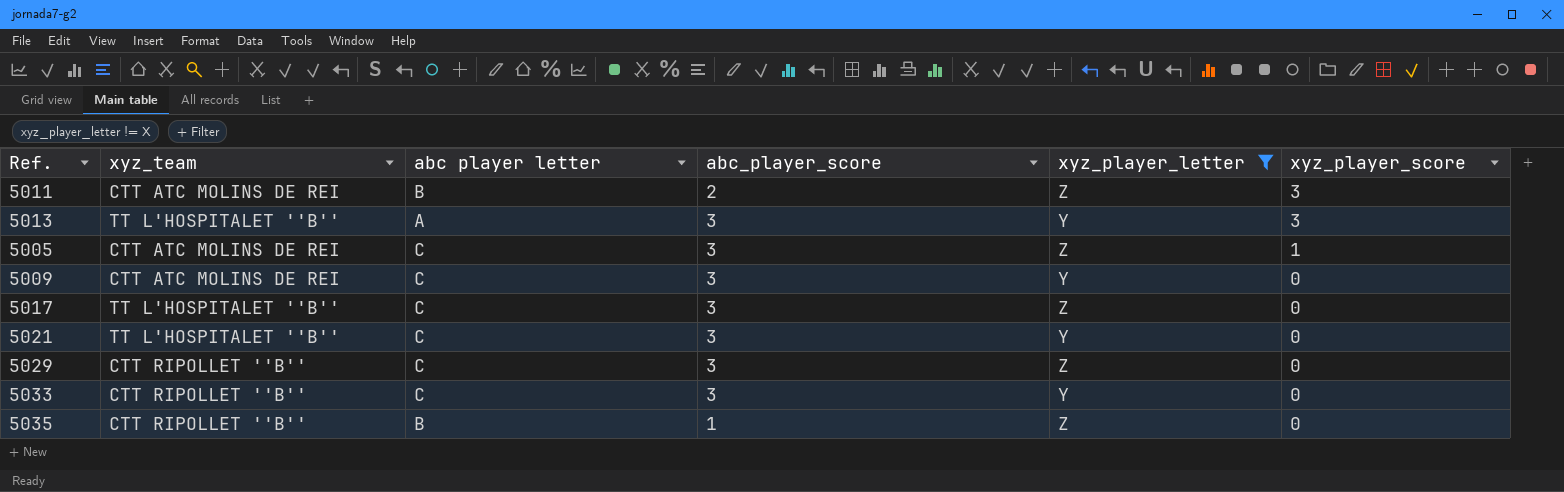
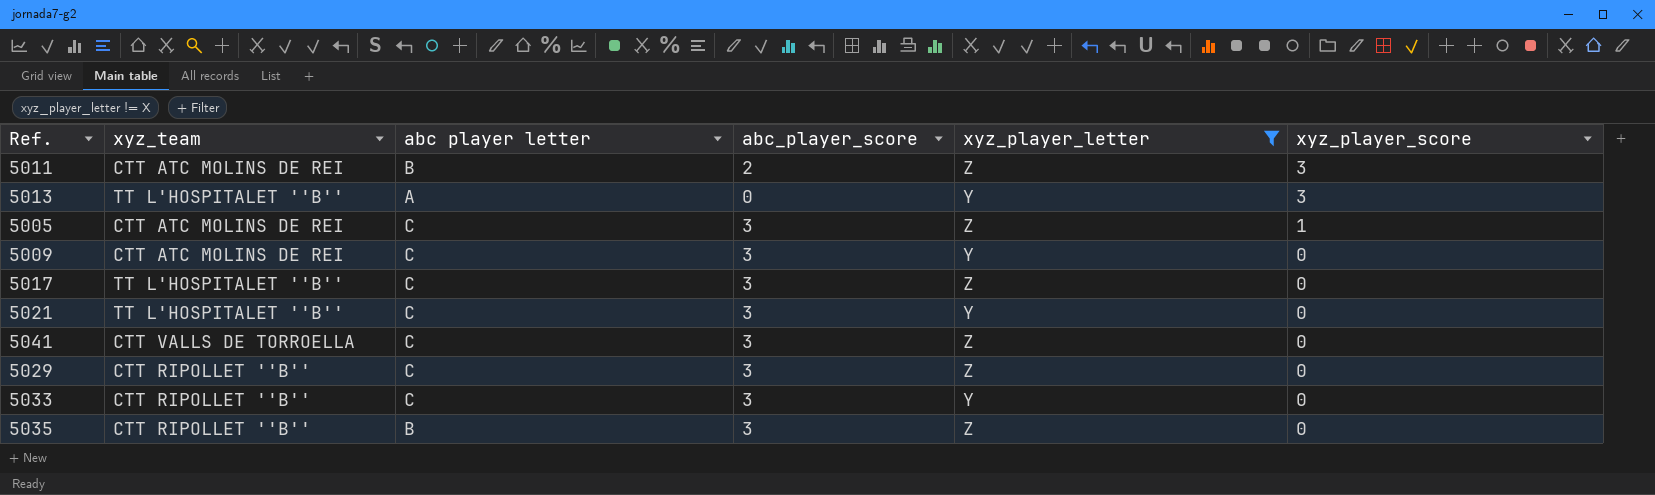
5013 | abc_player_score: 3 -> 0
row 5041: none -> CTT VALLS DE TORROELLA | C | 3 | Z | 0
5035 | abc_player_score: 1 -> 3

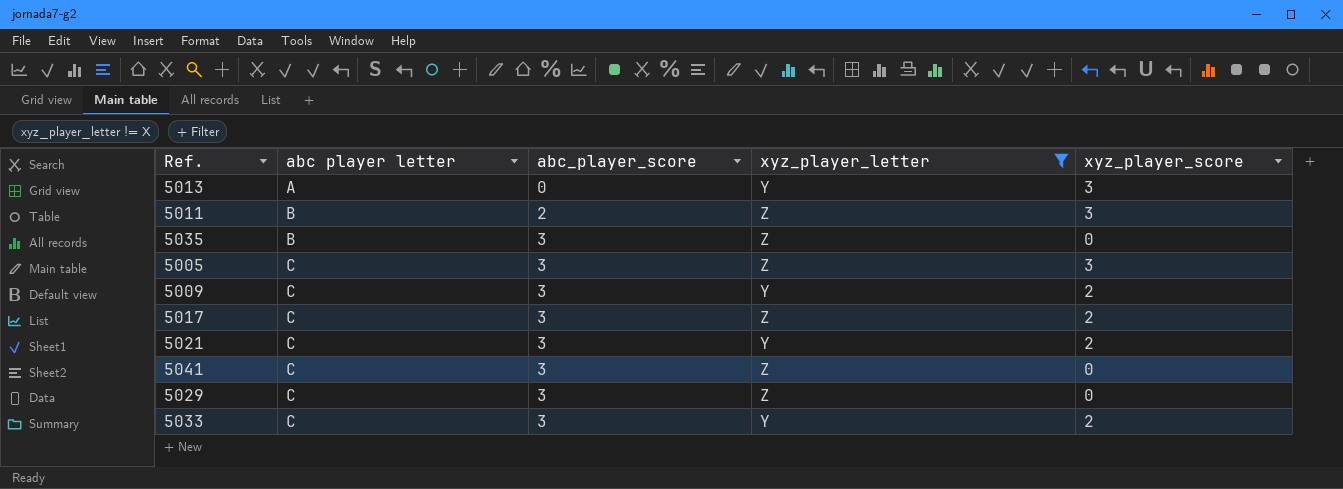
row order: xyz_player_score descending -> abc player letter ascending
column xyz_team | position: 2 -> none
5005 | xyz_player_score: 1 -> 3
5009 | xyz_player_score: 0 -> 2
5017 | xyz_player_score: 0 -> 2
5021 | xyz_player_score: 0 -> 2
5033 | xyz_player_score: 0 -> 2

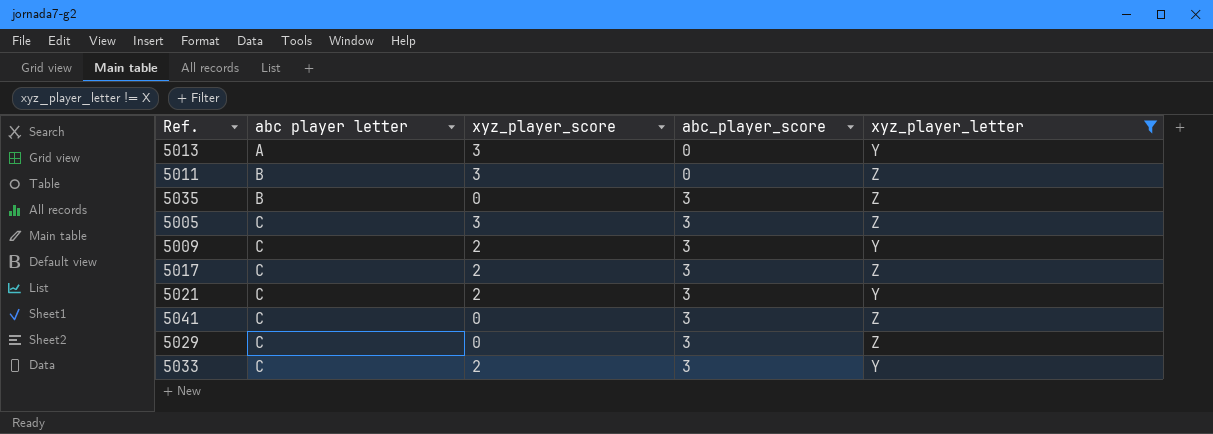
column xyz_player_score | position: 5 -> 3
5011 | abc_player_score: 2 -> 0

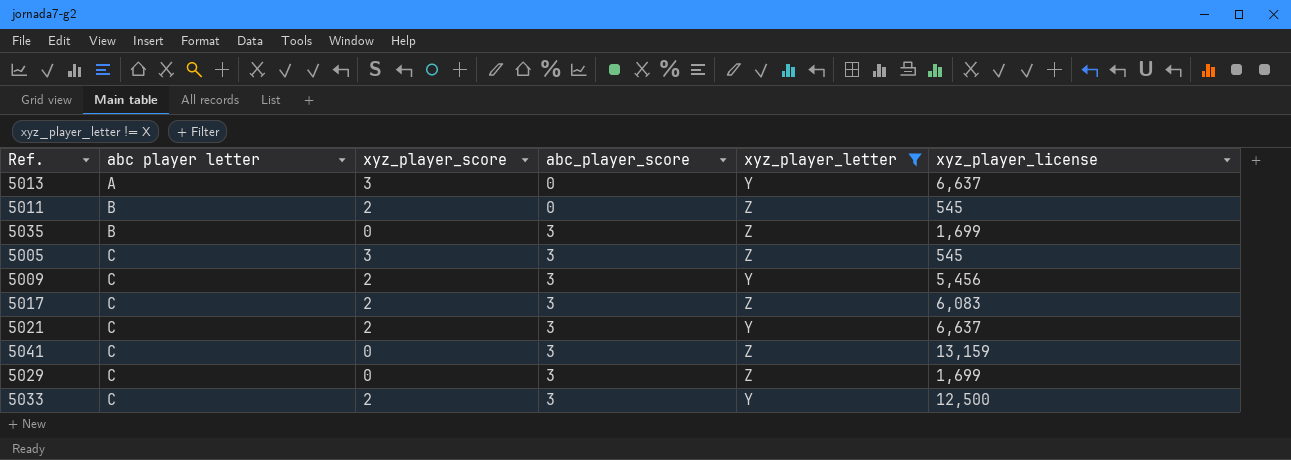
column xyz_player_license | position: none -> 6
5011 | xyz_player_score: 3 -> 2

